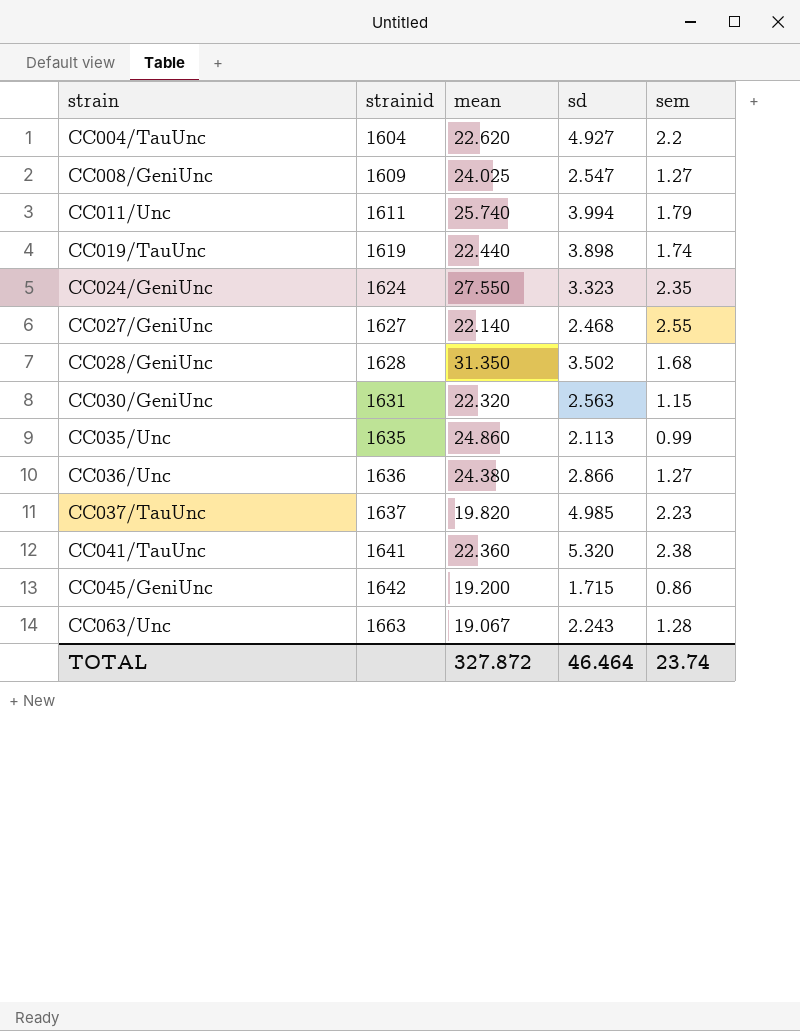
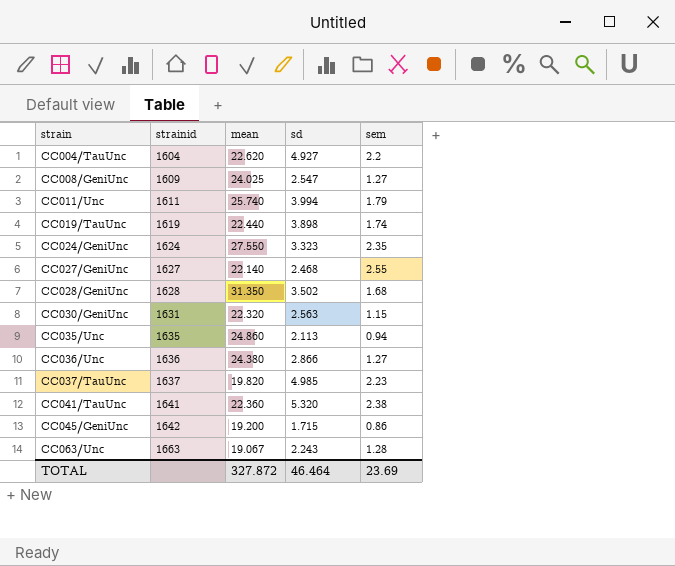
CC035/Unc | sem: 0.99 -> 0.94
TOTAL | sem: 23.74 -> 23.69

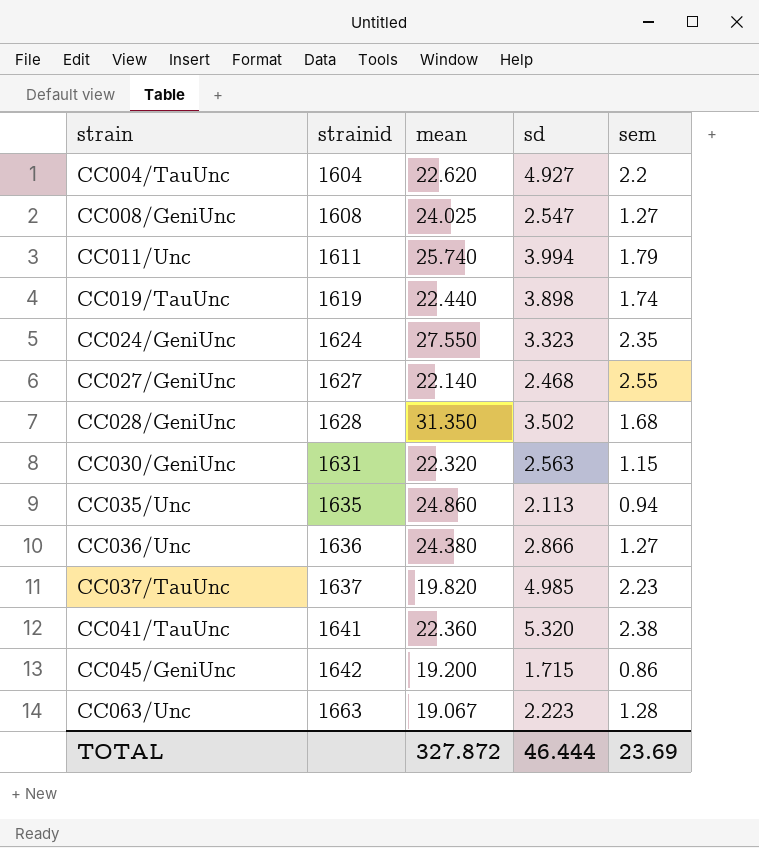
CC008/GeniUnc | strainid: 1609 -> 1608
CC063/Unc | sd: 2.243 -> 2.223
TOTAL | sd: 46.464 -> 46.444

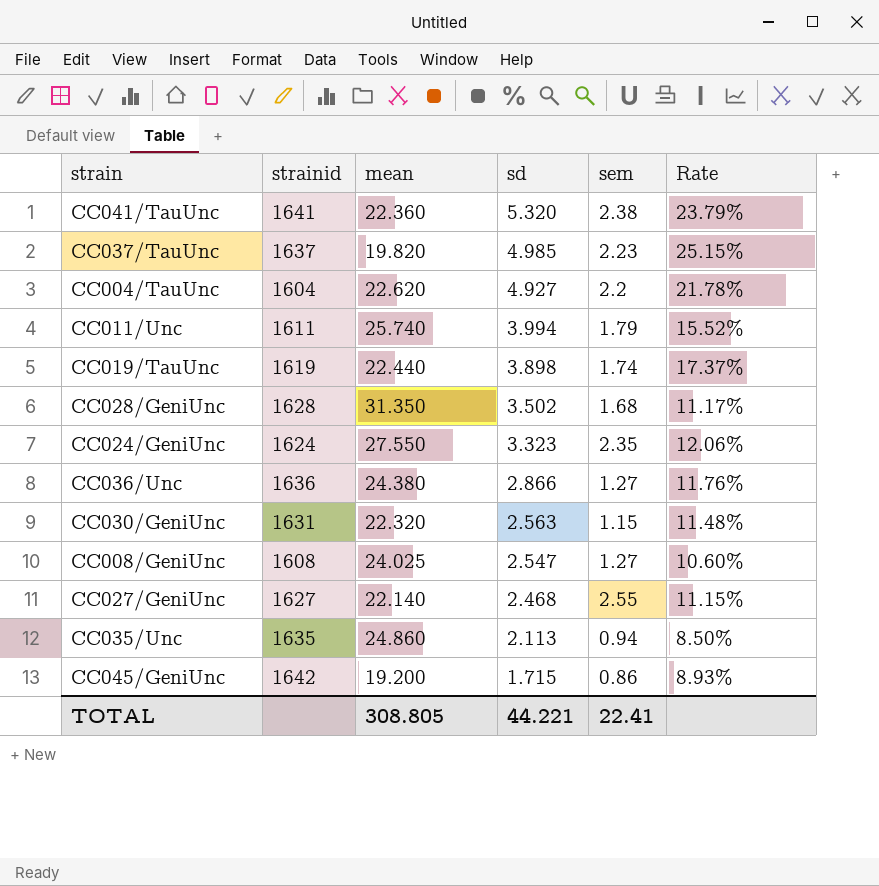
row order: strain ascending -> sd descending
column Rate | formula: none -> [sd] / [mean]
row CC063/Unc: 1663 | 19.067 | 2.223 | 1.28 -> none
TOTAL | mean: 327.872 -> 308.805
TOTAL | sd: 46.444 -> 44.221
TOTAL | sem: 23.69 -> 22.41

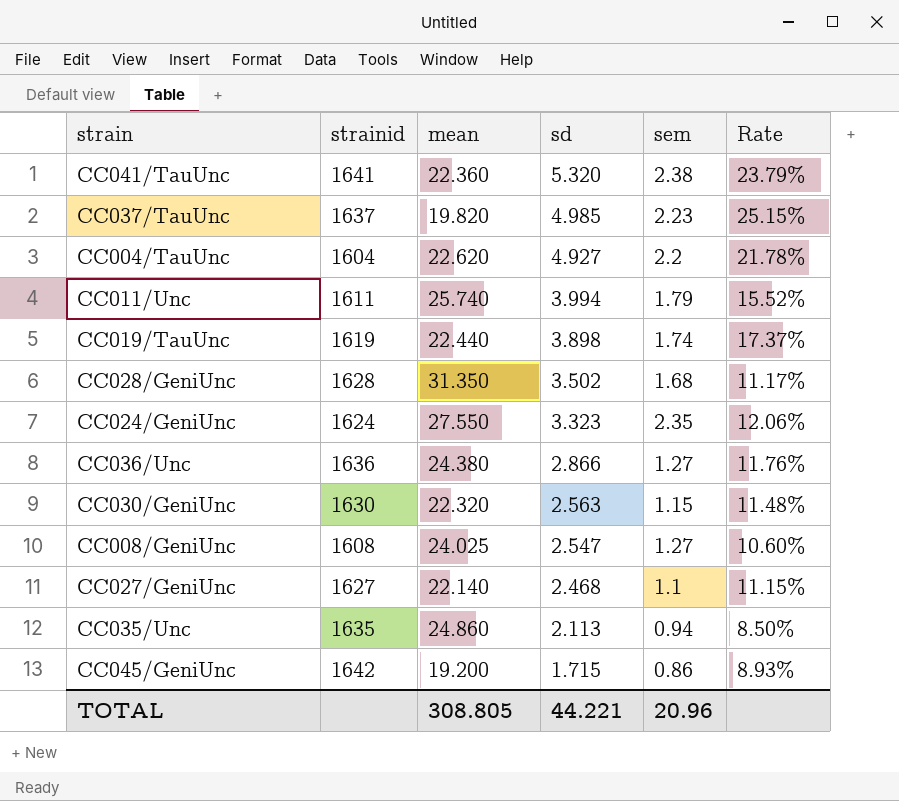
CC030/GeniUnc | strainid: 1631 -> 1630
CC027/GeniUnc | sem: 2.55 -> 1.1
TOTAL | sem: 22.41 -> 20.96

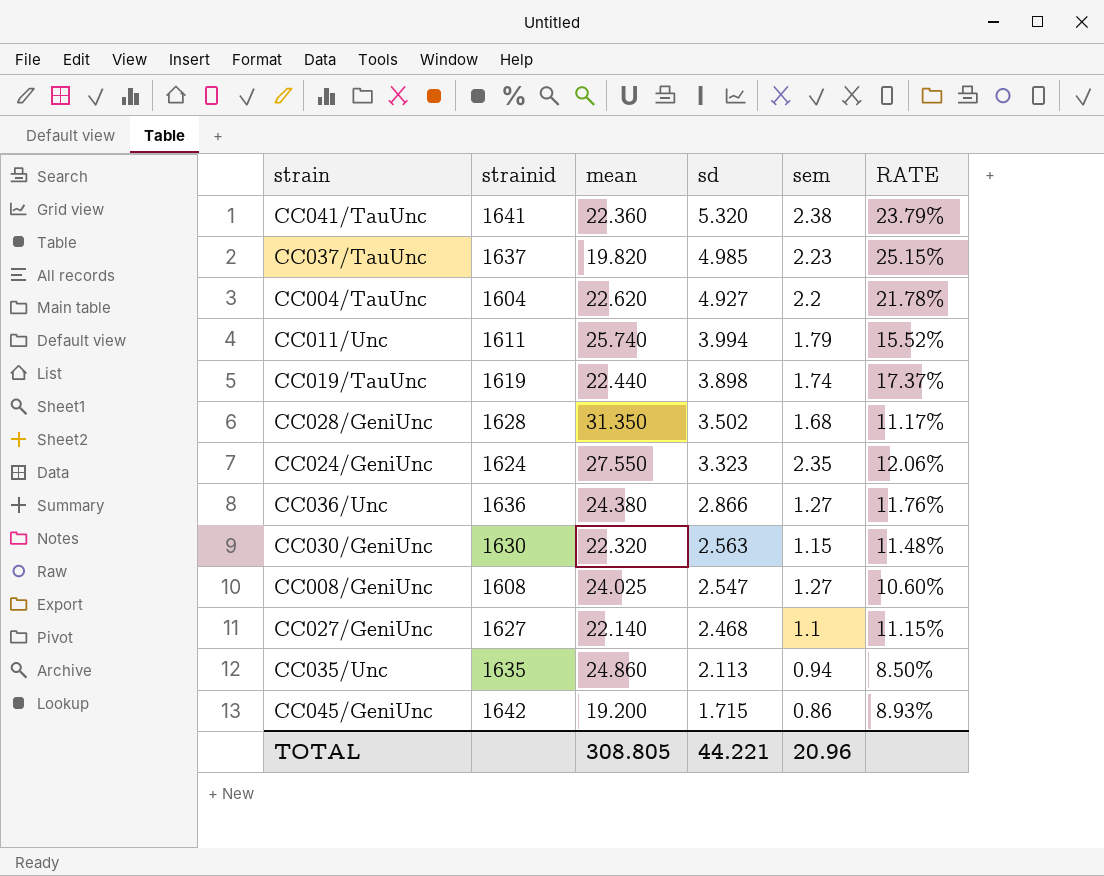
column name: Rate -> RATE

